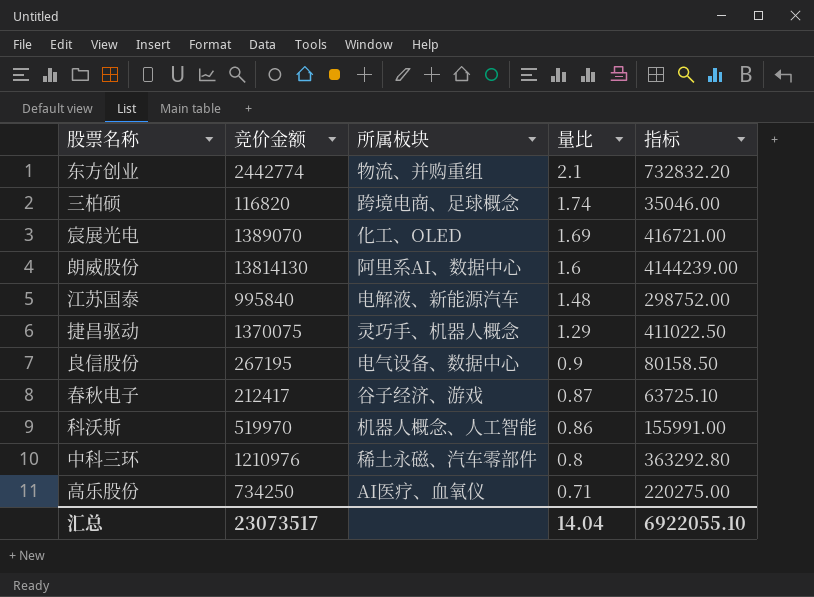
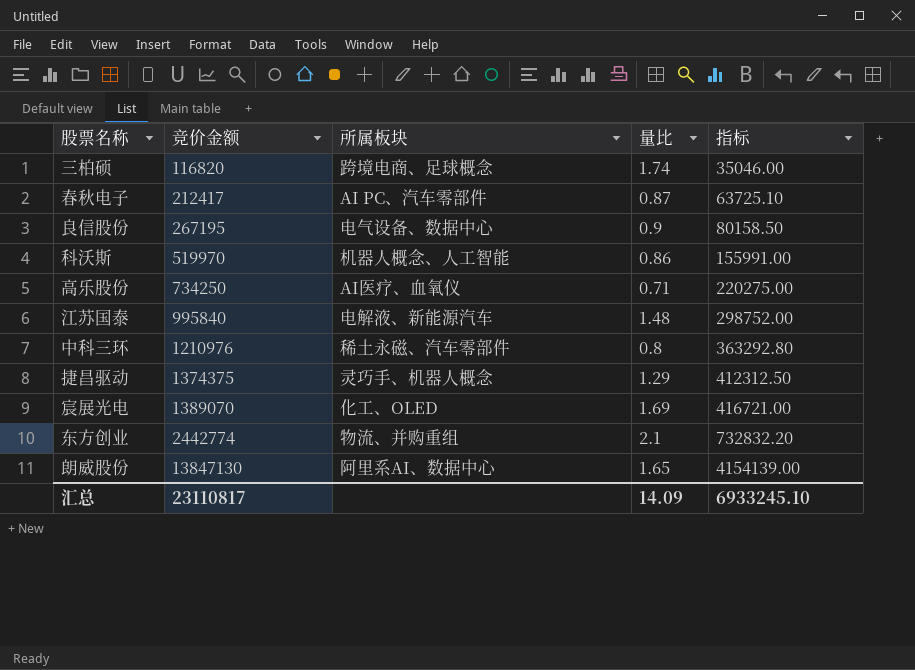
row order: 量比 descending -> 竞价金额 ascending
春秋电子 | 所属板块: 谷子经济、游戏 -> AI PC、汽车零部件
捷昌驱动 | 竞价金额: 1370075 -> 1374375
捷昌驱动 | 指标: 411022.50 -> 412312.50
朗威股份 | 竞价金额: 13814130 -> 13847130
朗威股份 | 量比: 1.6 -> 1.65
朗威股份 | 指标: 4144239.00 -> 4154139.00
汇总 | 竞价金额: 23073517 -> 23110817
汇总 | 量比: 14.04 -> 14.09
汇总 | 指标: 6922055.10 -> 6933245.10

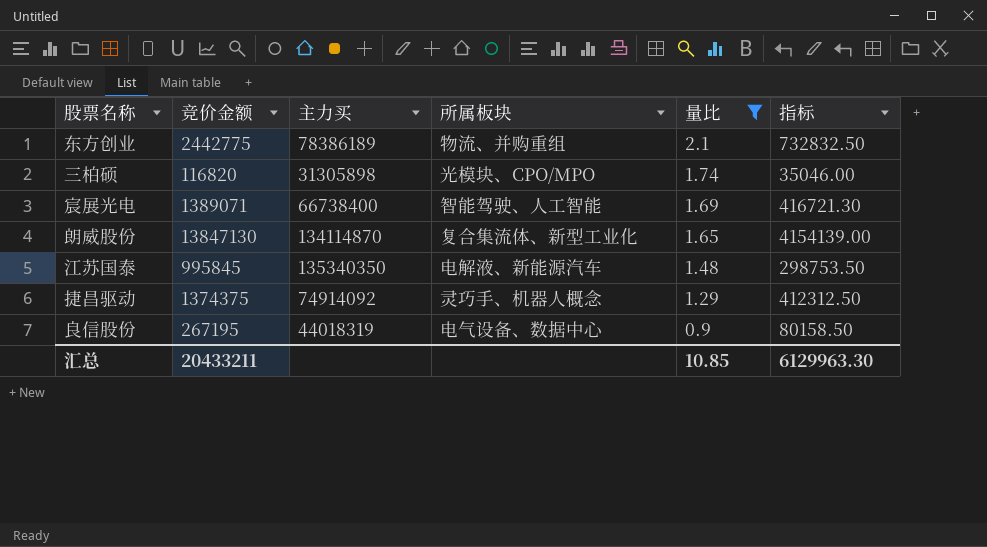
filter: none -> 量比 >= 0.9
row order: 竞价金额 ascending -> 量比 descending
column 主力买 | position: none -> 3
东方创业 | 竞价金额: 2442774 -> 2442775
东方创业 | 指标: 732832.20 -> 732832.50
三柏硕 | 所属板块: 跨境电商、足球概念 -> 光模块、CPO/MPO
宸展光电 | 竞价金额: 1389070 -> 1389071
宸展光电 | 所属板块: 化工、OLED -> 智能驾驶、人工智能
宸展光电 | 指标: 416721.00 -> 416721.30
朗威股份 | 所属板块: 阿里系AI、数据中心 -> 复合集流体、新型工业化
江苏国泰 | 竞价金额: 995840 -> 995845
江苏国泰 | 指标: 298752.00 -> 298753.50
汇总 | 竞价金额: 23110817 -> 20433211
汇总 | 量比: 14.09 -> 10.85
汇总 | 指标: 6933245.10 -> 6129963.30

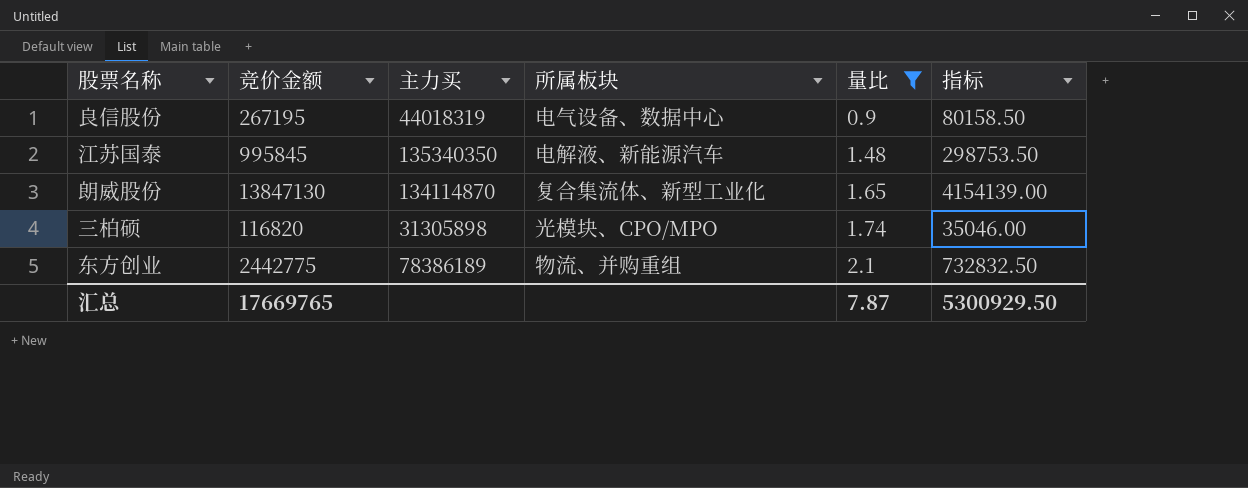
row order: 量比 descending -> 量比 ascending
row 宸展光电: 1389071 | 66738400 | 智能驾驶、人工智能 | 1.69 | 416721.30 -> none
row 捷昌驱动: 1374375 | 74914092 | 灵巧手、机器人概念 | 1.29 | 412312.50 -> none
汇总 | 竞价金额: 20433211 -> 17669765
汇总 | 量比: 10.85 -> 7.87
汇总 | 指标: 6129963.30 -> 5300929.50

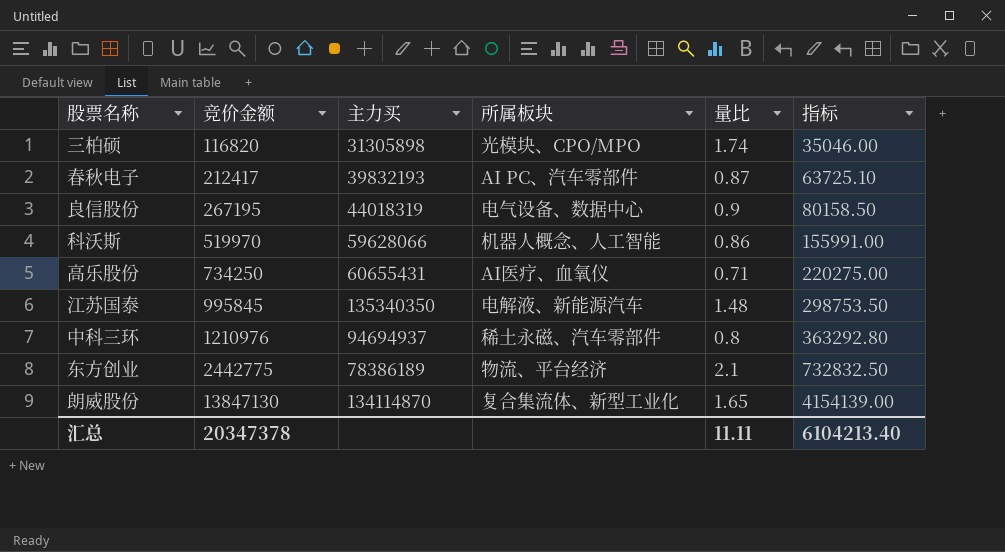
filter: 量比 >= 0.9 -> none
row order: 量比 ascending -> 竞价金额 ascending
东方创业 | 所属板块: 物流、并购重组 -> 物流、平台经济
汇总 | 竞价金额: 17669765 -> 20347378
汇总 | 量比: 7.87 -> 11.11
汇总 | 指标: 5300929.50 -> 6104213.40

